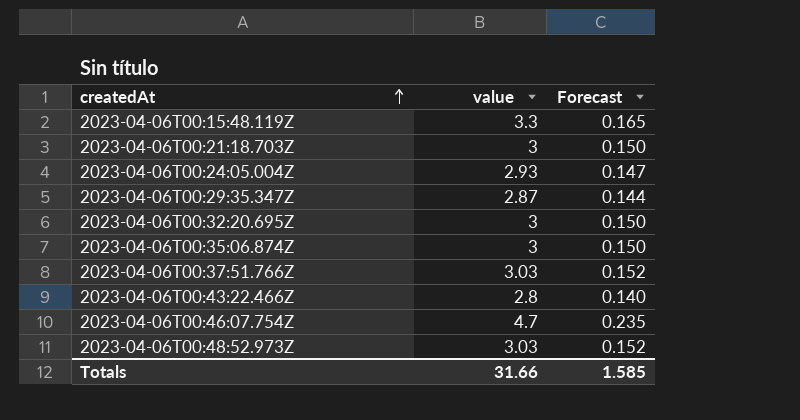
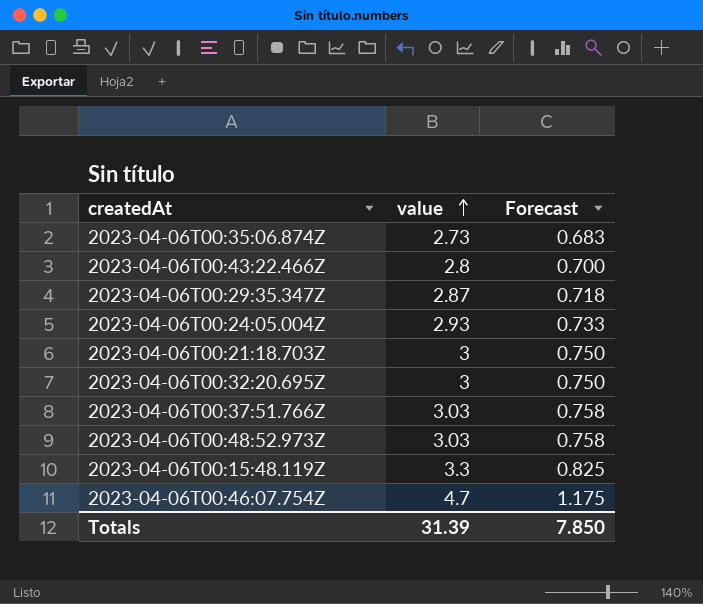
row order: createdAt ascending -> value ascending
column Forecast | formula: [value] * 0.05 -> [value] * 0.25
2023-04-06T00:35:06.874Z | value: 3 -> 2.73
Totals | value: 31.66 -> 31.39
Totals | Forecast: 1.585 -> 7.850

